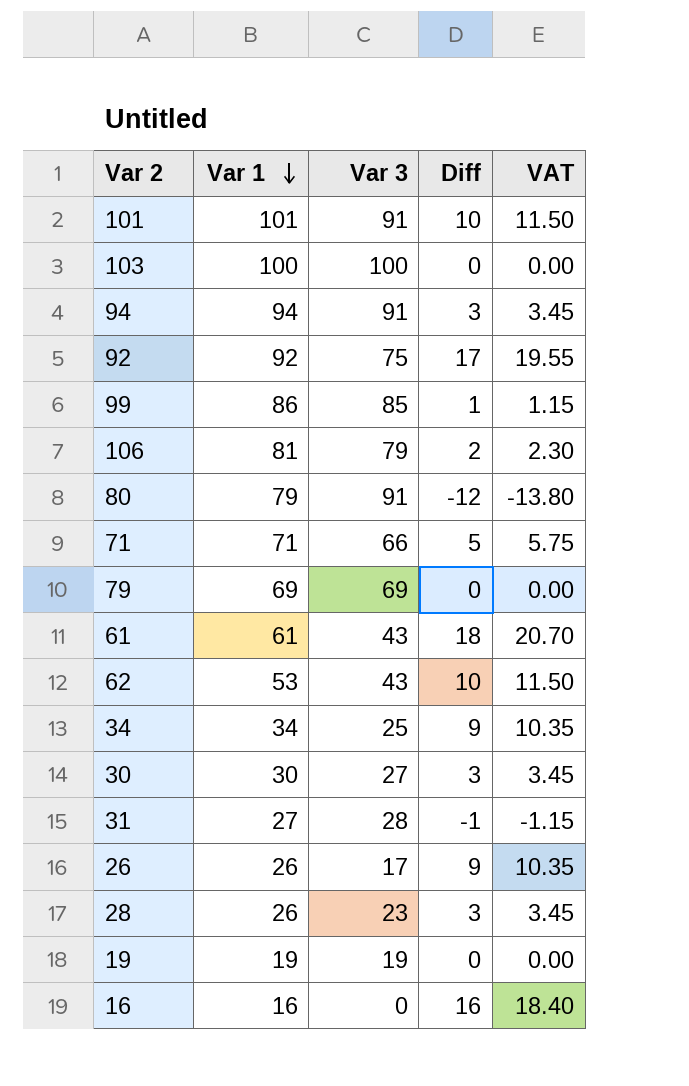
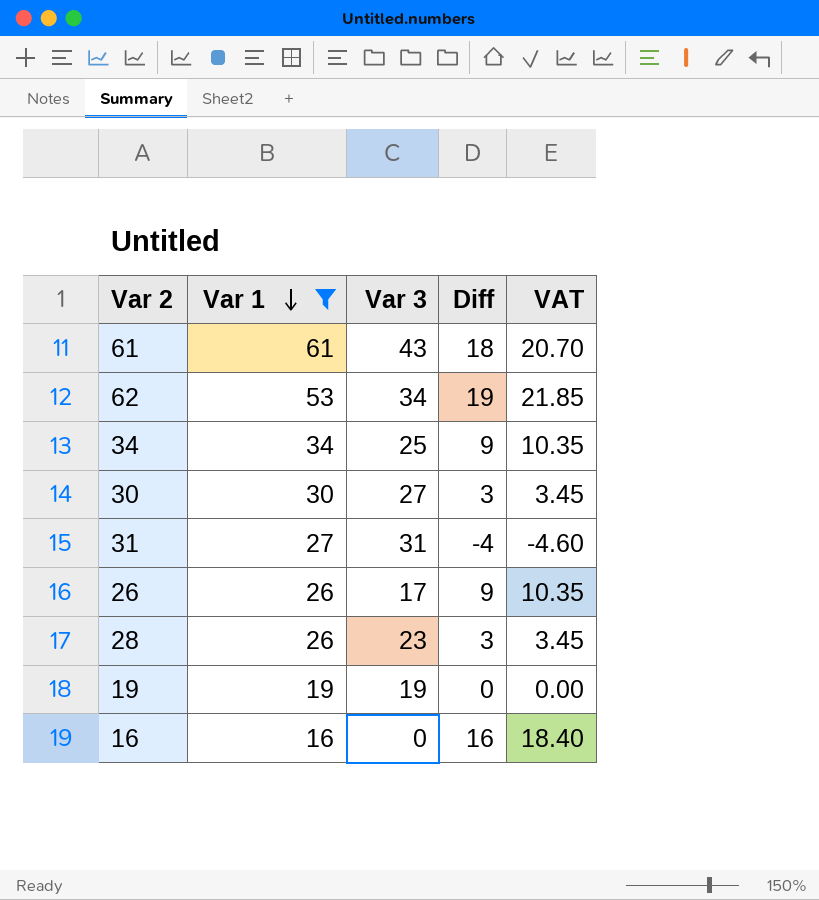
filter: none -> Var 1 <= 61
62 | Var 3: 43 -> 34
62 | Diff: 10 -> 19
62 | VAT: 11.50 -> 21.85
31 | Var 3: 28 -> 31
31 | Diff: -1 -> -4
31 | VAT: -1.15 -> -4.60

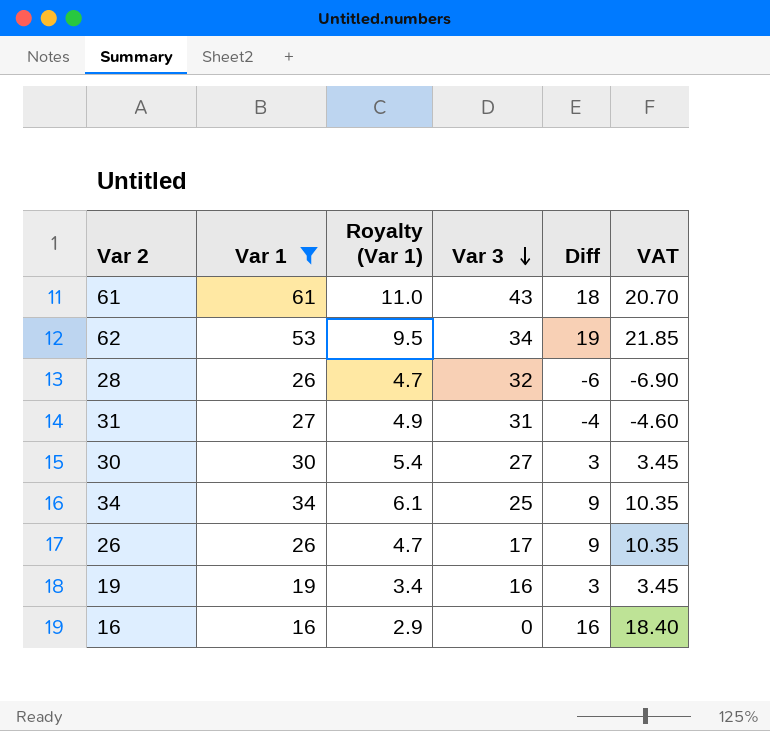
row order: Var 1 descending -> Var 3 descending
column Royalty (Var 1) | formula: none -> [Var 1] * 0.18
28 | Var 3: 23 -> 32
28 | Diff: 3 -> -6
28 | VAT: 3.45 -> -6.90
19 | Var 3: 19 -> 16
19 | Diff: 0 -> 3
19 | VAT: 0.00 -> 3.45

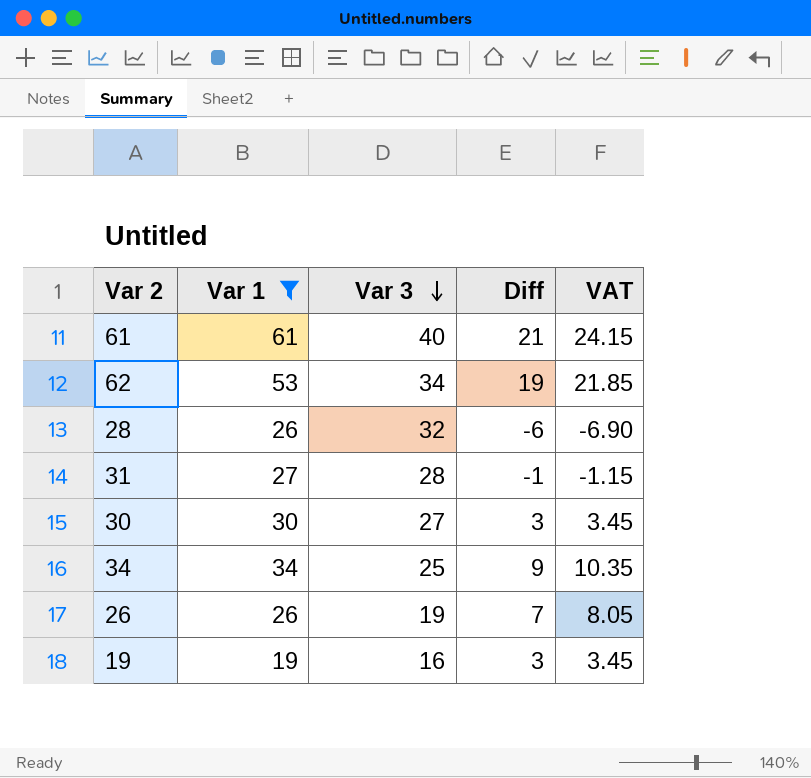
column Royalty (Var 1) | formula: [Var 1] * 0.18 -> none
row 16: 16 | 2.9 | 0 | 16 | 18.40 -> none
61 | Var 3: 43 -> 40
61 | Diff: 18 -> 21
61 | VAT: 20.70 -> 24.15
31 | Var 3: 31 -> 28
31 | Diff: -4 -> -1
31 | VAT: -4.60 -> -1.15
26 | Var 3: 17 -> 19
26 | Diff: 9 -> 7
26 | VAT: 10.35 -> 8.05

